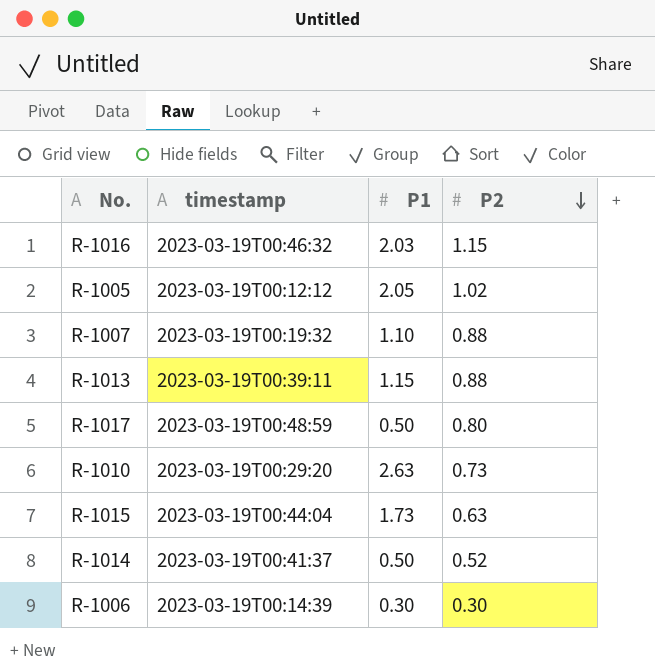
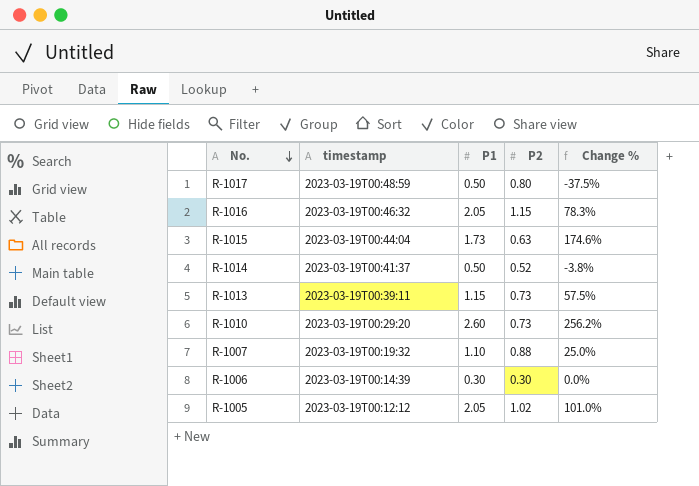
row order: P2 descending -> No. descending
column Change % | formula: none -> ([P1] - [P2]) / [P2]
R-1016 | P1: 2.03 -> 2.05
R-1013 | P2: 0.88 -> 0.73
R-1010 | P1: 2.63 -> 2.60

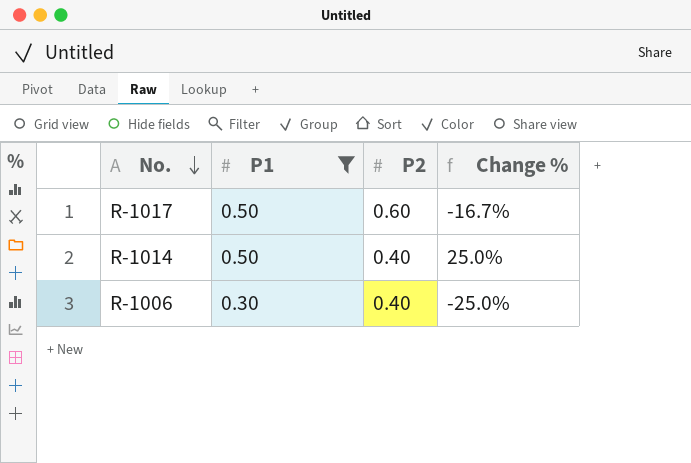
filter: none -> P1 <= 0.50
column timestamp | position: 2 -> none
R-1017 | P2: 0.80 -> 0.60
R-1017 | Change %: -37.5% -> -16.7%
R-1014 | P2: 0.52 -> 0.40
R-1014 | Change %: -3.8% -> 25.0%
R-1006 | P2: 0.30 -> 0.40
R-1006 | Change %: 0.0% -> -25.0%

